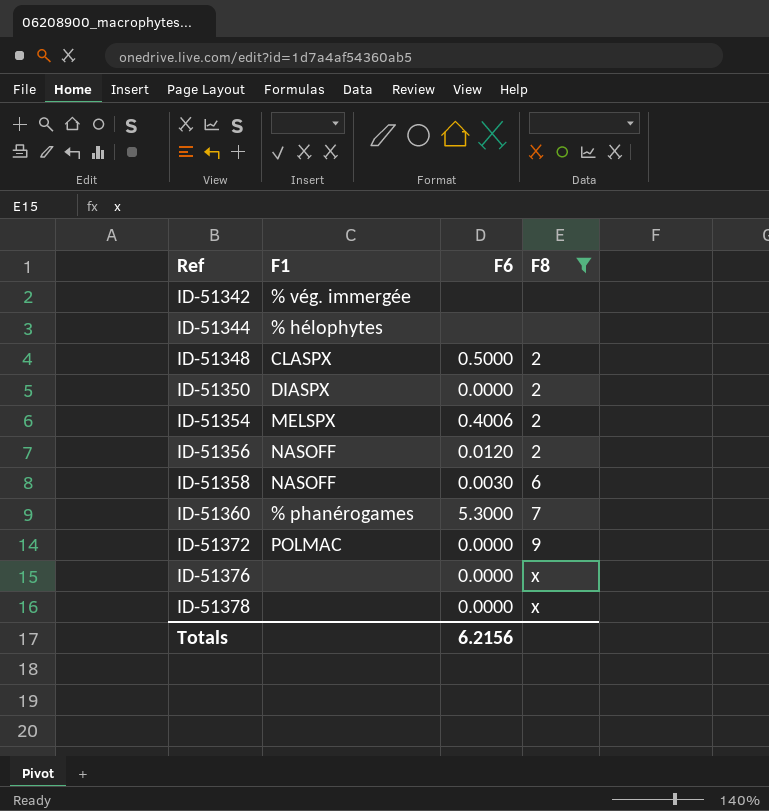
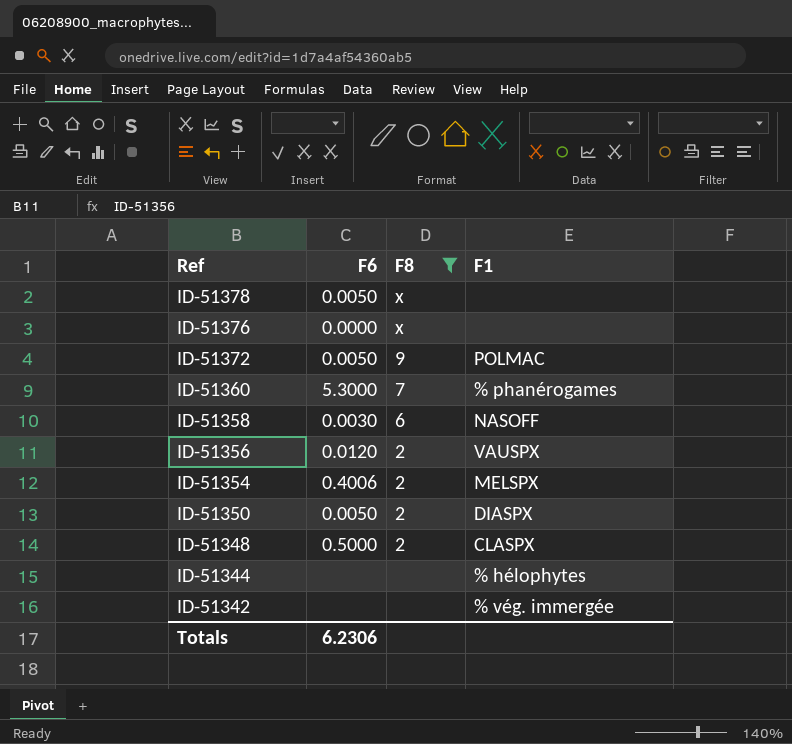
row order: Ref ascending -> Ref descending
column F1 | position: 2 -> 4
ID-51378 | F6: 0.0000 -> 0.0050
ID-51372 | F6: 0.0000 -> 0.0050
ID-51356 | F1: NASOFF -> VAUSPX
ID-51350 | F6: 0.0000 -> 0.0050
Totals | F6: 6.2156 -> 6.2306

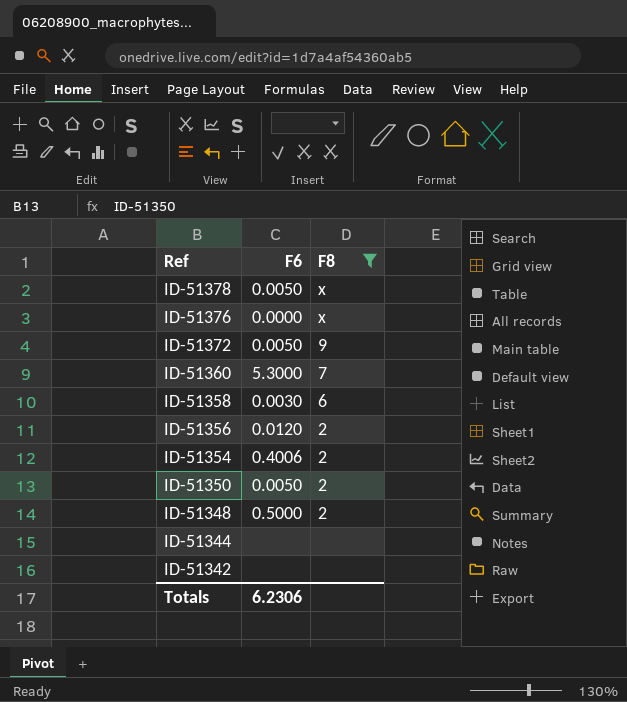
column F1 | position: 4 -> none

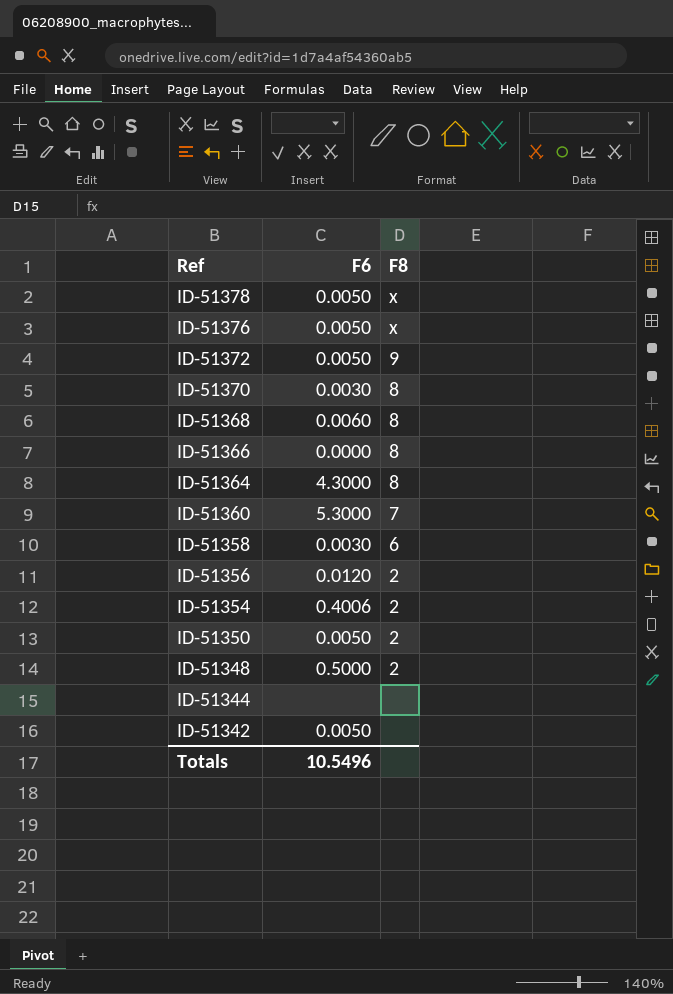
filter: F8 != 8 -> none
ID-51376 | F6: 0.0000 -> 0.0050
ID-51342 | F6: none -> 0.0050
Totals | F6: 6.2306 -> 10.5496

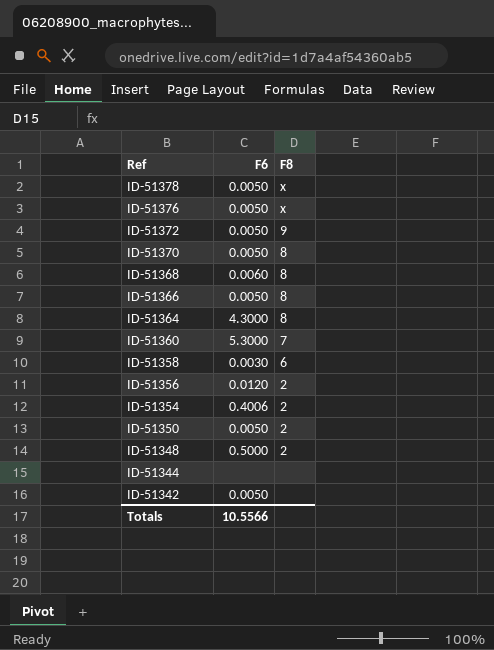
ID-51370 | F6: 0.0030 -> 0.0050
ID-51366 | F6: 0.0000 -> 0.0050
Totals | F6: 10.5496 -> 10.5566

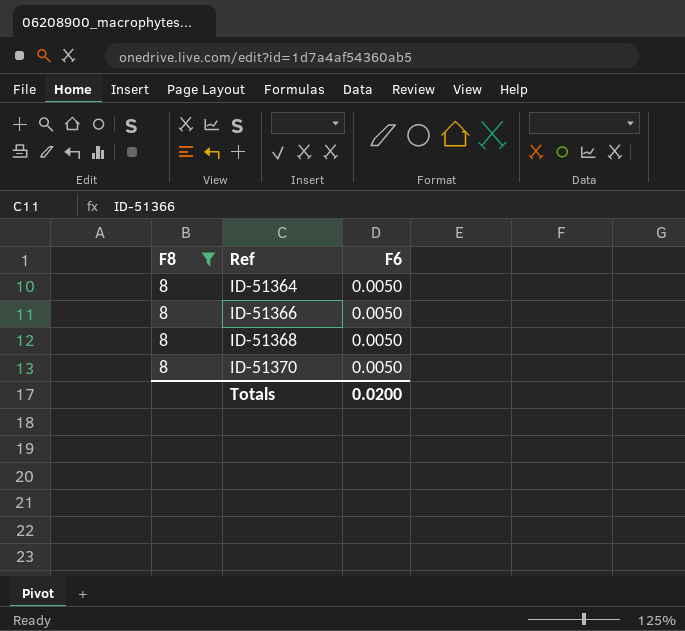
filter: none -> F8 = 8
row order: Ref descending -> Ref ascending
column F8 | position: 3 -> 1
ID-51364 | F6: 4.3000 -> 0.0050
ID-51368 | F6: 0.0060 -> 0.0050
Totals | F6: 10.5566 -> 0.0200

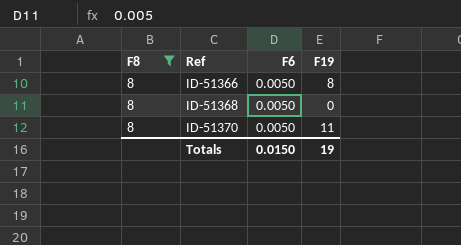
column F19 | position: none -> 4
row ID-51364: 8 | 0.0050 -> none
Totals | F6: 0.0200 -> 0.0150

